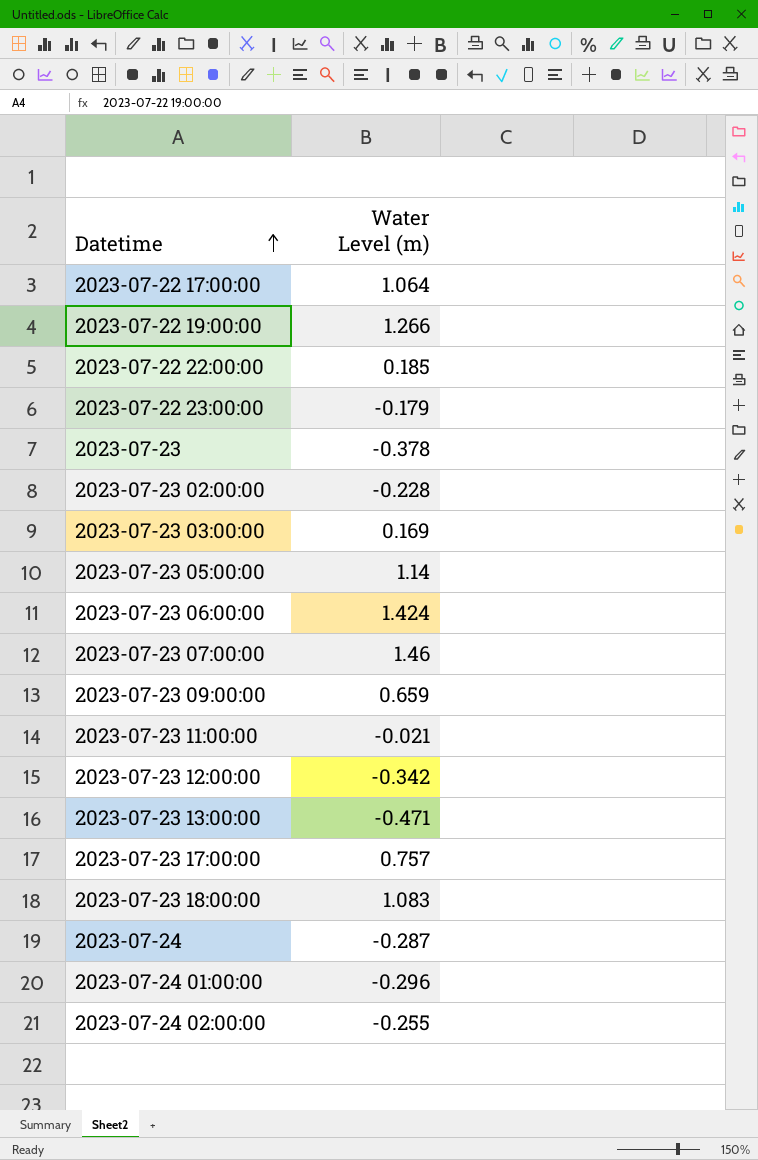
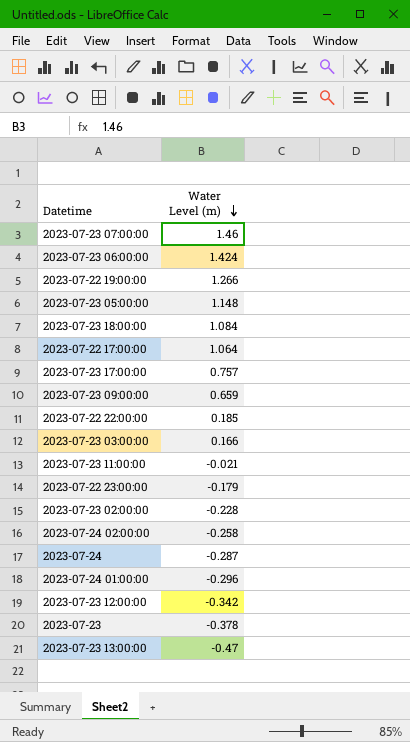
row order: Datetime ascending -> Water Level (m) descending
2023-07-23 05:00:00 | Water Level (m): 1.14 -> 1.148
2023-07-23 18:00:00 | Water Level (m): 1.083 -> 1.084
2023-07-23 03:00:00 | Water Level (m): 0.169 -> 0.166
2023-07-24 02:00:00 | Water Level (m): -0.255 -> -0.258
2023-07-23 13:00:00 | Water Level (m): -0.471 -> -0.47

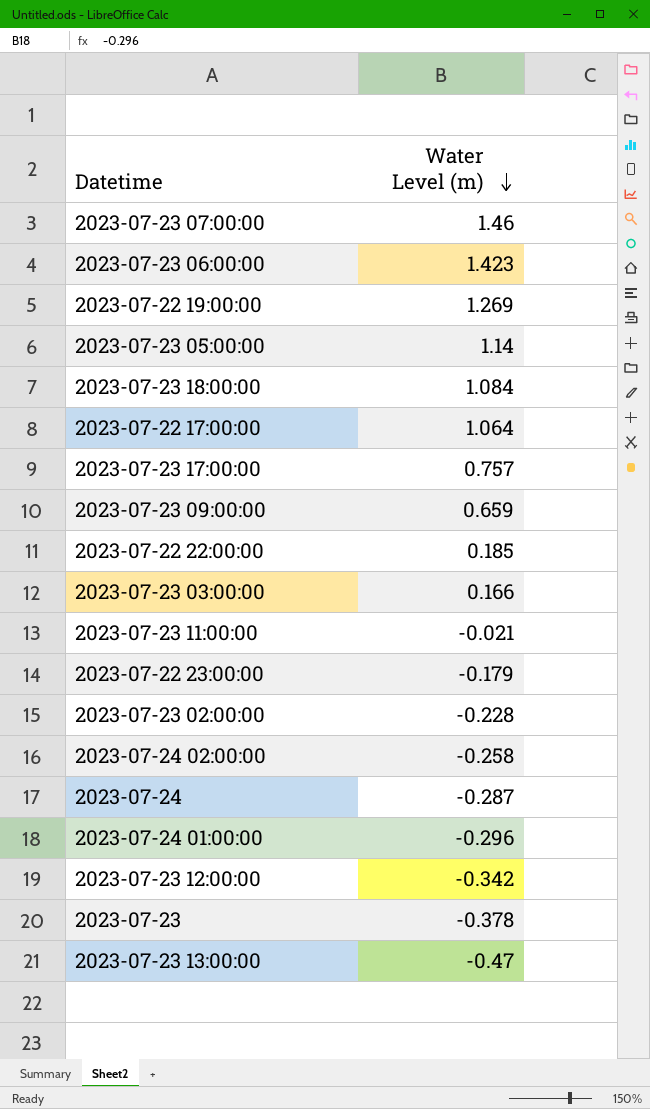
2023-07-23 06:00:00 | Water Level (m): 1.424 -> 1.423
2023-07-22 19:00:00 | Water Level (m): 1.266 -> 1.269
2023-07-23 05:00:00 | Water Level (m): 1.148 -> 1.14

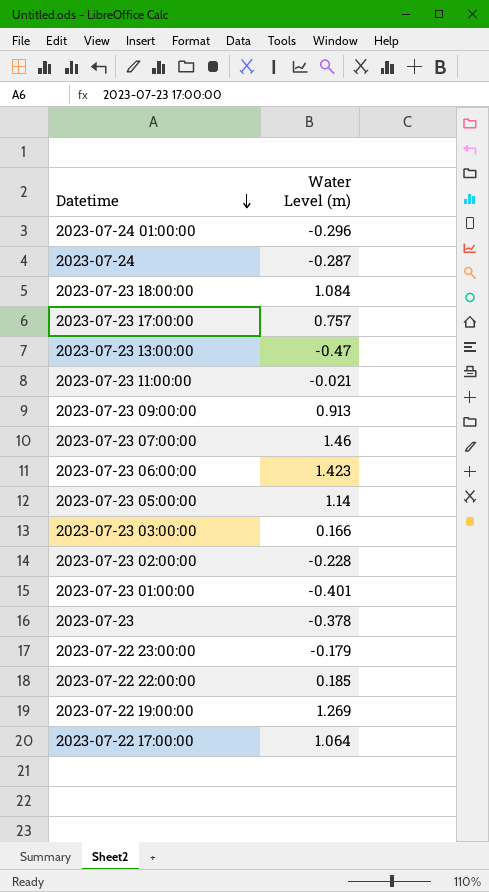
row order: Water Level (m) descending -> Datetime descending
row 2023-07-24 02:00:00: -0.258 -> none
row 2023-07-23 12:00:00: -0.342 -> none
2023-07-23 09:00:00 | Water Level (m): 0.659 -> 0.913
row 2023-07-23 01:00:00: none -> -0.401

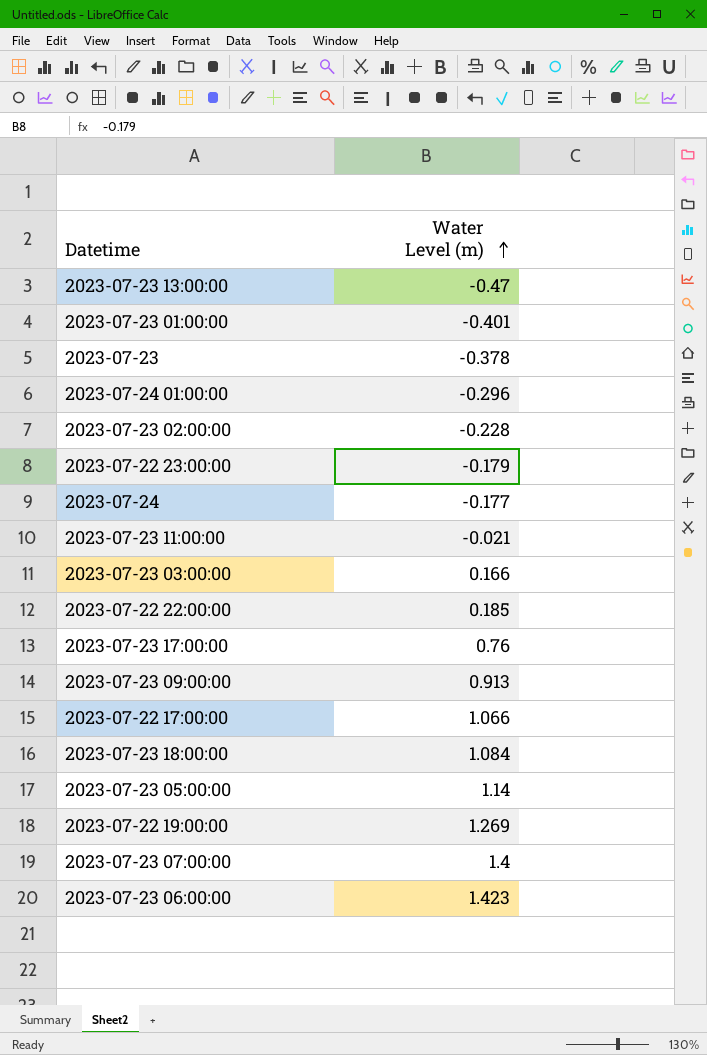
row order: Datetime descending -> Water Level (m) ascending
2023-07-24 | Water Level (m): -0.287 -> -0.177
2023-07-23 17:00:00 | Water Level (m): 0.757 -> 0.76
2023-07-22 17:00:00 | Water Level (m): 1.064 -> 1.066
2023-07-23 07:00:00 | Water Level (m): 1.46 -> 1.4

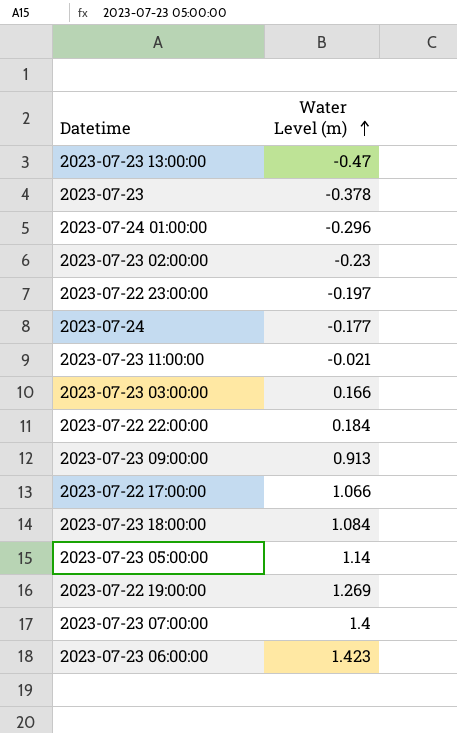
row 2023-07-23 01:00:00: -0.401 -> none
row 2023-07-23 17:00:00: 0.76 -> none
2023-07-23 02:00:00 | Water Level (m): -0.228 -> -0.23
2023-07-22 23:00:00 | Water Level (m): -0.179 -> -0.197
2023-07-22 22:00:00 | Water Level (m): 0.185 -> 0.184

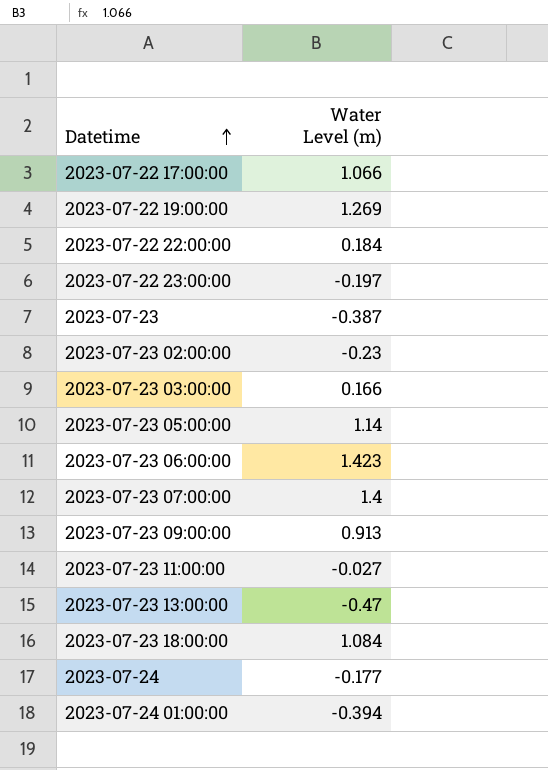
row order: Water Level (m) ascending -> Datetime ascending
2023-07-23 | Water Level (m): -0.378 -> -0.387
2023-07-23 11:00:00 | Water Level (m): -0.021 -> -0.027
2023-07-24 01:00:00 | Water Level (m): -0.296 -> -0.394

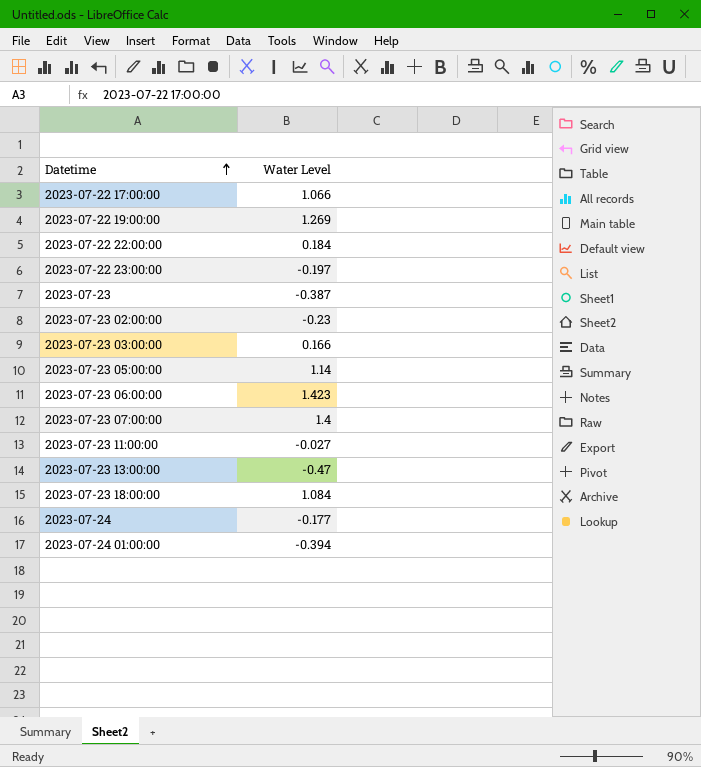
column name: Water Level (m) -> Water Level
row 2023-07-23 09:00:00: 0.913 -> none

